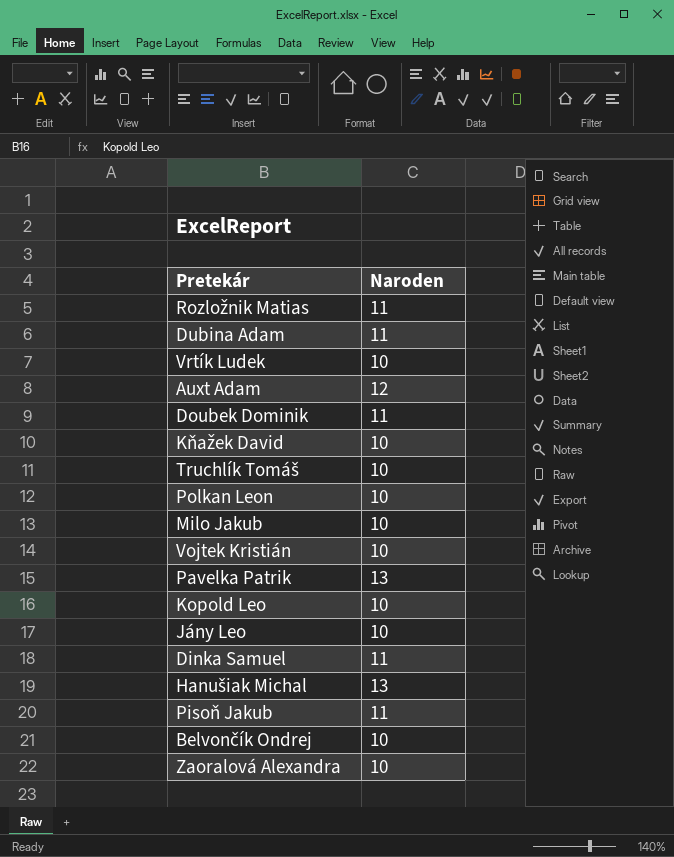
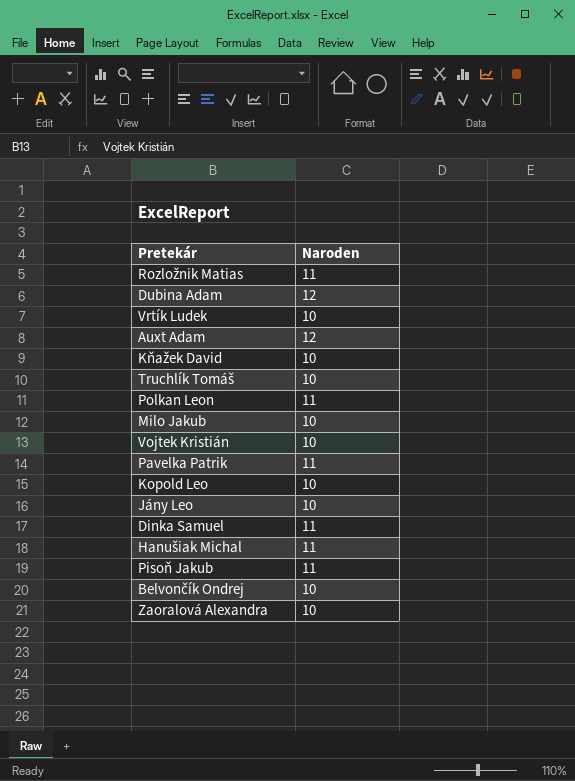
row Doubek Dominik: 11 -> none
Dubina Adam | Naroden: 11 -> 12
Polkan Leon | Naroden: 10 -> 11
Pavelka Patrik | Naroden: 13 -> 11
Hanušiak Michal | Naroden: 13 -> 11

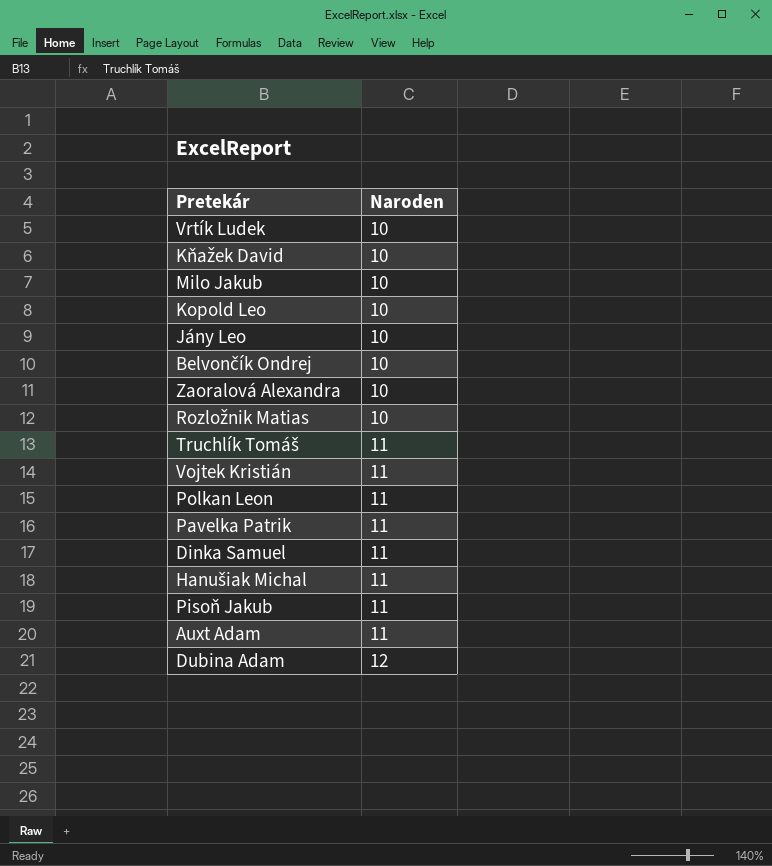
row order: none -> Naroden ascending
Rozložnik Matias | Naroden: 11 -> 10
Truchlík Tomáš | Naroden: 10 -> 11
Vojtek Kristián | Naroden: 10 -> 11
Auxt Adam | Naroden: 12 -> 11

